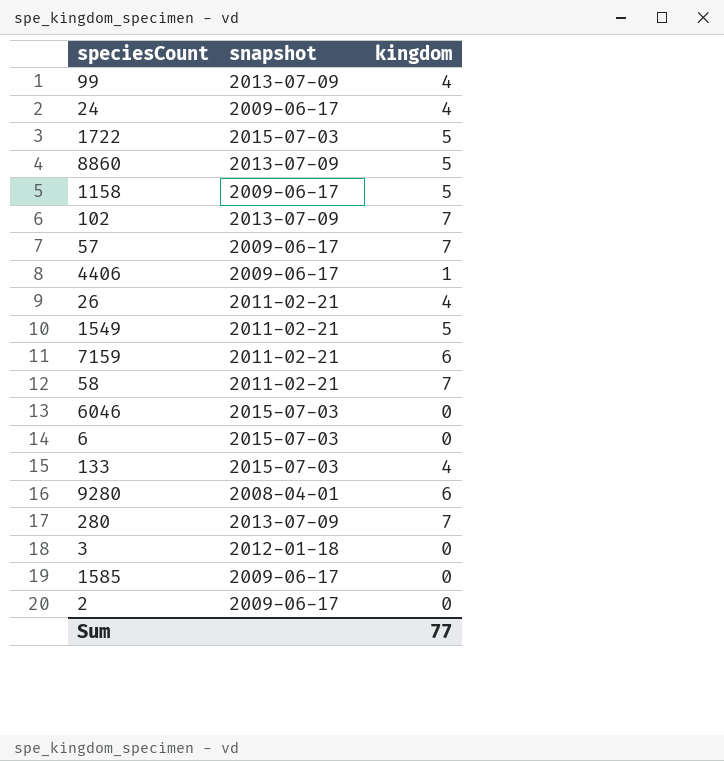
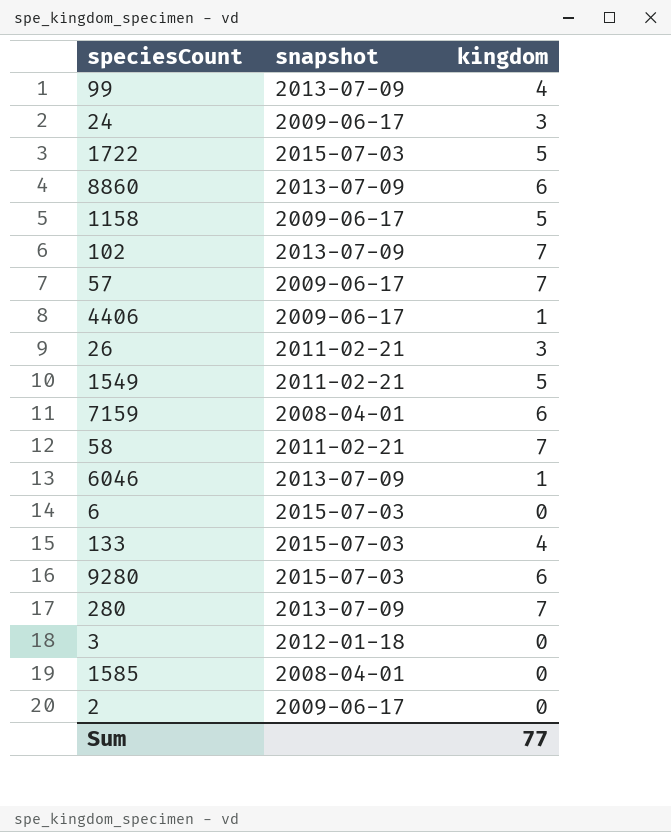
24 | kingdom: 4 -> 3
8860 | kingdom: 5 -> 6
26 | kingdom: 4 -> 3
7159 | snapshot: 2011-02-21 -> 2008-04-01
6046 | snapshot: 2015-07-03 -> 2013-07-09
6046 | kingdom: 0 -> 1
9280 | snapshot: 2008-04-01 -> 2015-07-03
1585 | snapshot: 2009-06-17 -> 2008-04-01

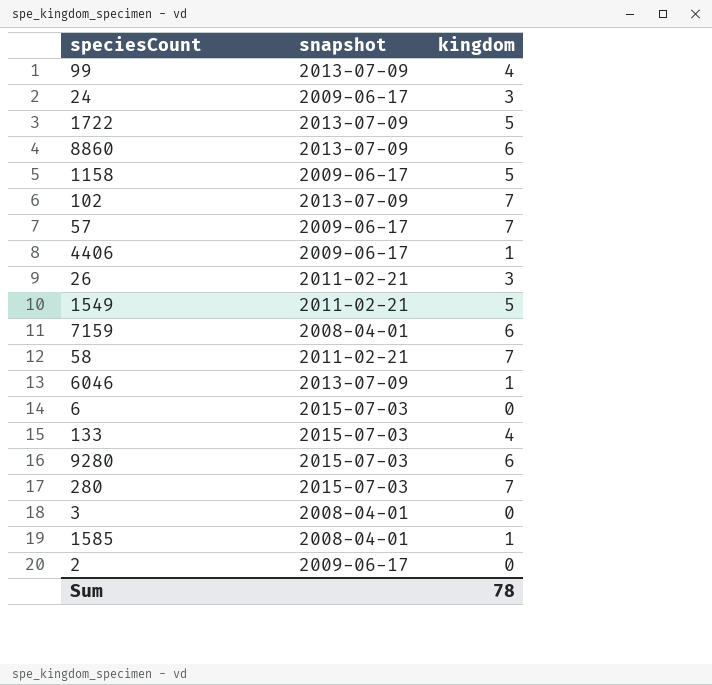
1722 | snapshot: 2015-07-03 -> 2013-07-09
280 | snapshot: 2013-07-09 -> 2015-07-03
3 | snapshot: 2012-01-18 -> 2008-04-01
1585 | kingdom: 0 -> 1
Sum | kingdom: 77 -> 78

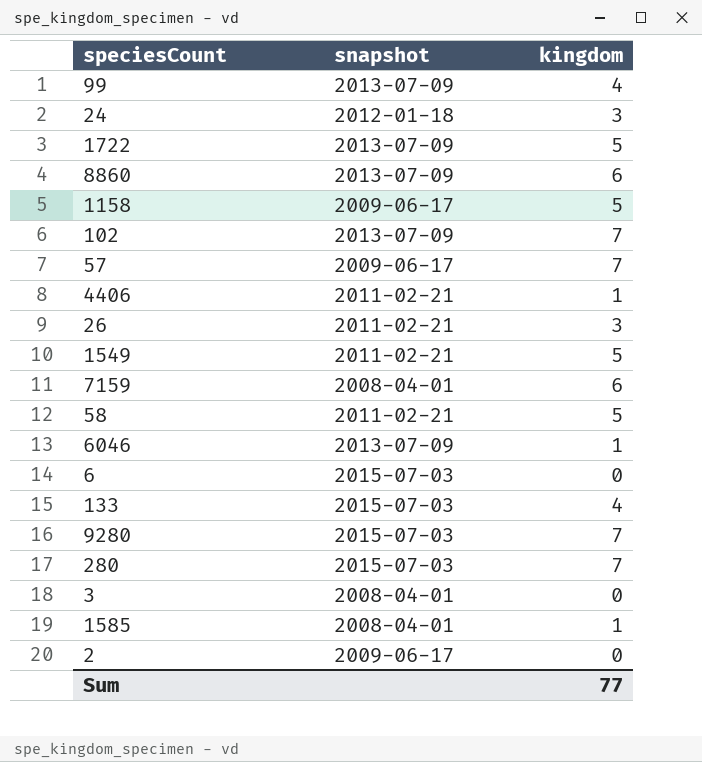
24 | snapshot: 2009-06-17 -> 2012-01-18
4406 | snapshot: 2009-06-17 -> 2011-02-21
58 | kingdom: 7 -> 5
9280 | kingdom: 6 -> 7
Sum | kingdom: 78 -> 77

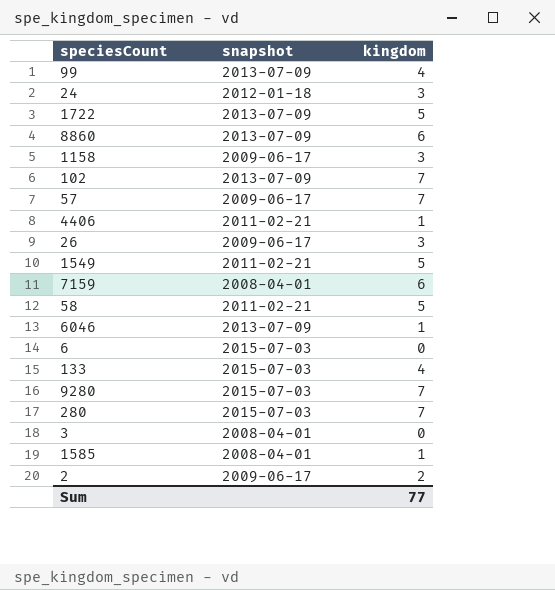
1158 | kingdom: 5 -> 3
26 | snapshot: 2011-02-21 -> 2009-06-17
2 | kingdom: 0 -> 2

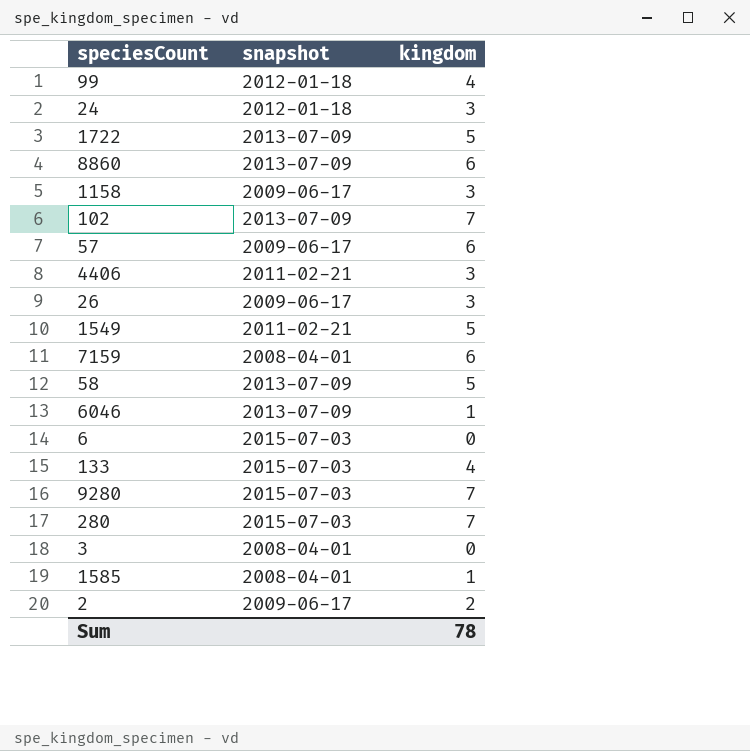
99 | snapshot: 2013-07-09 -> 2012-01-18
57 | kingdom: 7 -> 6
4406 | kingdom: 1 -> 3
58 | snapshot: 2011-02-21 -> 2013-07-09
Sum | kingdom: 77 -> 78

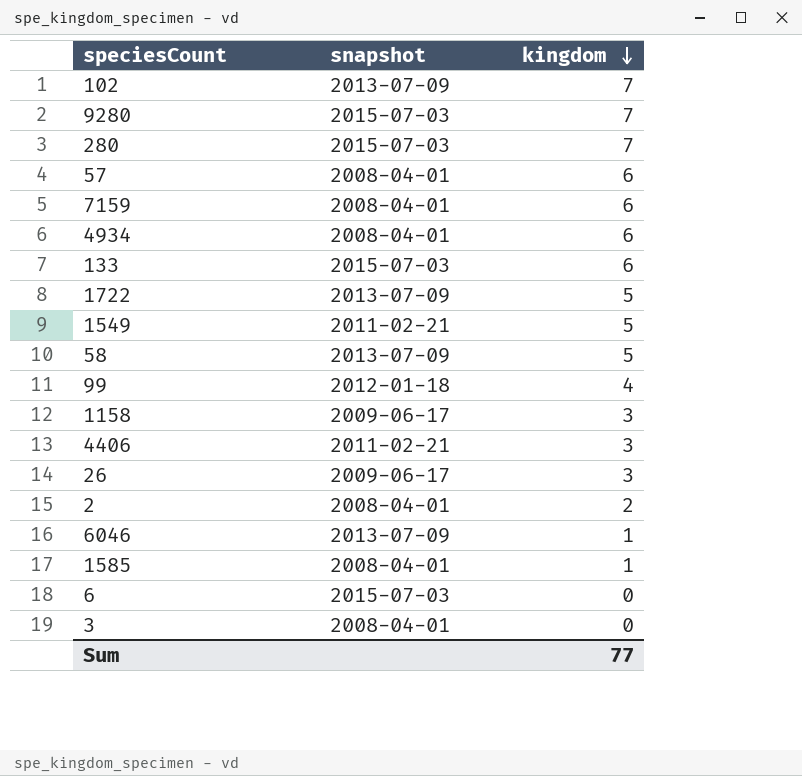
row order: none -> kingdom descending
row 24: 2012-01-18 | 3 -> none
row 8860: 2013-07-09 | 6 -> none
57 | snapshot: 2009-06-17 -> 2008-04-01
row 4934: none -> 2008-04-01 | 6
133 | kingdom: 4 -> 6
2 | snapshot: 2009-06-17 -> 2008-04-01
Sum | kingdom: 78 -> 77

